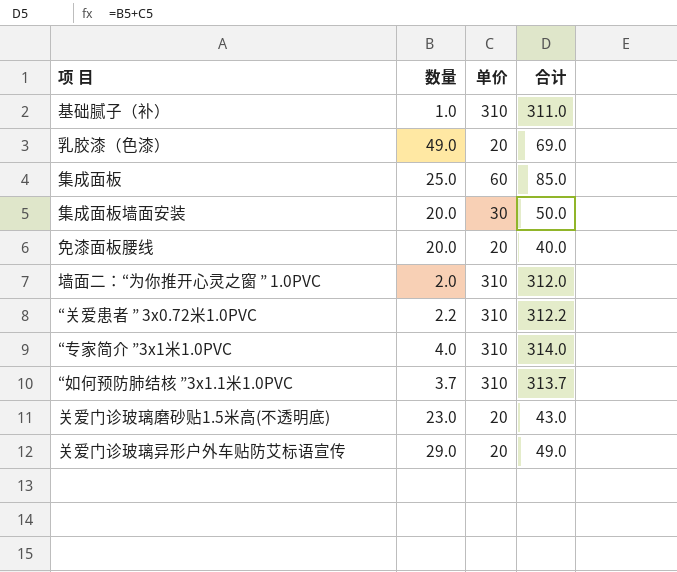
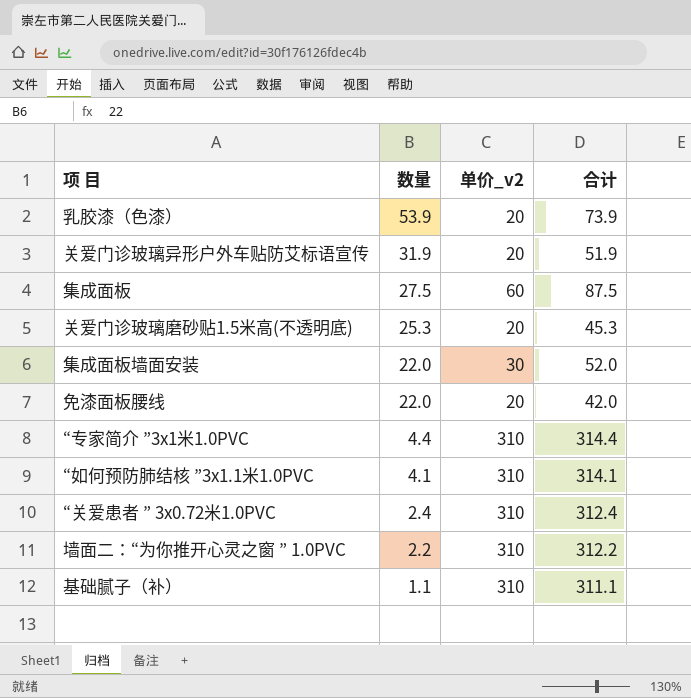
row order: none -> 数量 descending
column name: 单价 -> 单价_v2
乳胶漆（色漆） | 数量: 49.0 -> 53.9
乳胶漆（色漆） | 合计: 69.0 -> 73.9
关爱门诊玻璃异形户外车贴防艾标语宣传 | 数量: 29.0 -> 31.9
关爱门诊玻璃异形户外车贴防艾标语宣传 | 合计: 49.0 -> 51.9
集成面板 | 数量: 25.0 -> 27.5
集成面板 | 合计: 85.0 -> 87.5
关爱门诊玻璃磨砂贴1.5米高(不透明底) | 数量: 23.0 -> 25.3
关爱门诊玻璃磨砂贴1.5米高(不透明底) | 合计: 43.0 -> 45.3
集成面板墙面安装 | 数量: 20.0 -> 22.0
集成面板墙面安装 | 合计: 50.0 -> 52.0
免漆面板腰线 | 数量: 20.0 -> 22.0
免漆面板腰线 | 合计: 40.0 -> 42.0
“专家简介 ”3x1米1.0PVC | 数量: 4.0 -> 4.4
“专家简介 ”3x1米1.0PVC | 合计: 314.0 -> 314.4
“如何预防肺结核 ”3x1.1米1.0PVC | 数量: 3.7 -> 4.1
“如何预防肺结核 ”3x1.1米1.0PVC | 合计: 313.7 -> 314.1
“关爱患者 ” 3x0.72米1.0PVC | 数量: 2.2 -> 2.4
“关爱患者 ” 3x0.72米1.0PVC | 合计: 312.2 -> 312.4
墙面二：“为你推开心灵之窗 ” 1.0PVC | 数量: 2.0 -> 2.2
墙面二：“为你推开心灵之窗 ” 1.0PVC | 合计: 312.0 -> 312.2
基础腻子（补） | 数量: 1.0 -> 1.1
基础腻子（补） | 合计: 311.0 -> 311.1

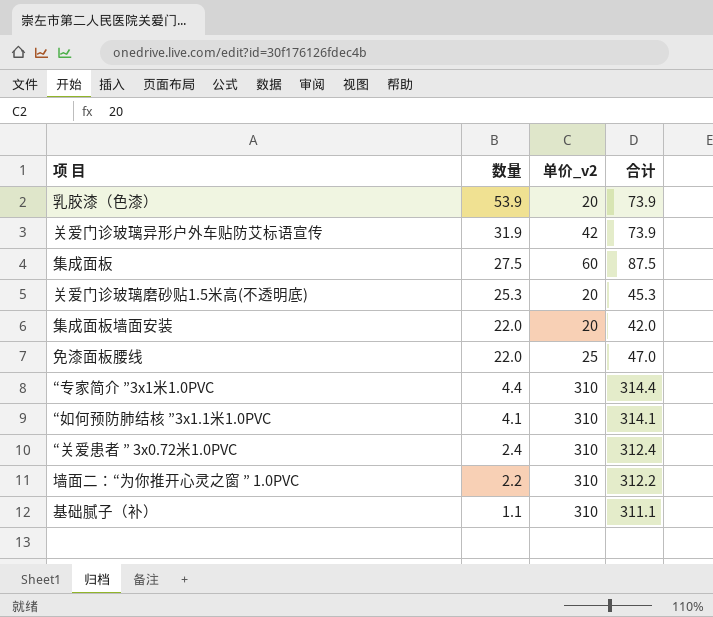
关爱门诊玻璃异形户外车贴防艾标语宣传 | 单价_v2: 20 -> 42
关爱门诊玻璃异形户外车贴防艾标语宣传 | 合计: 51.9 -> 73.9
集成面板墙面安装 | 单价_v2: 30 -> 20
集成面板墙面安装 | 合计: 52.0 -> 42.0
免漆面板腰线 | 单价_v2: 20 -> 25
免漆面板腰线 | 合计: 42.0 -> 47.0

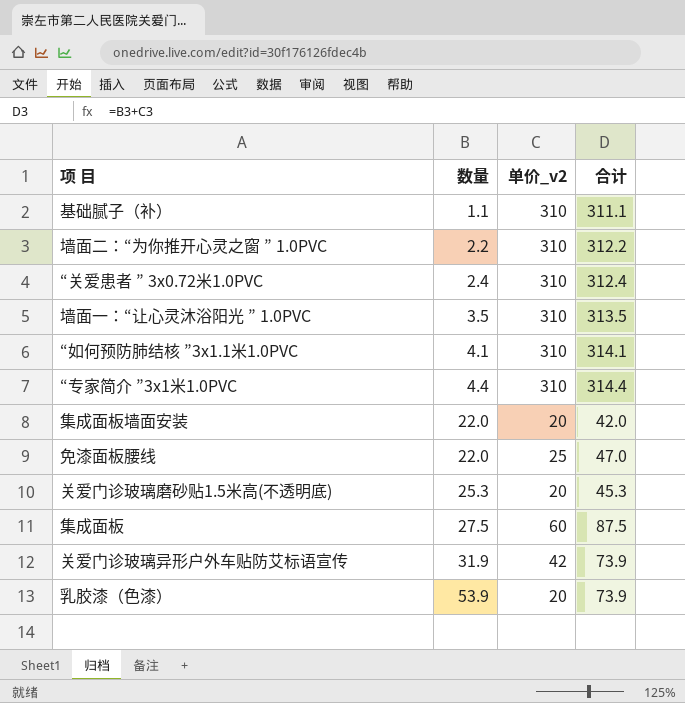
row order: 数量 descending -> 数量 ascending
row 墙面一：“让心灵沐浴阳光 ” 1.0PVC: none -> 3.5 | 310 | 313.5

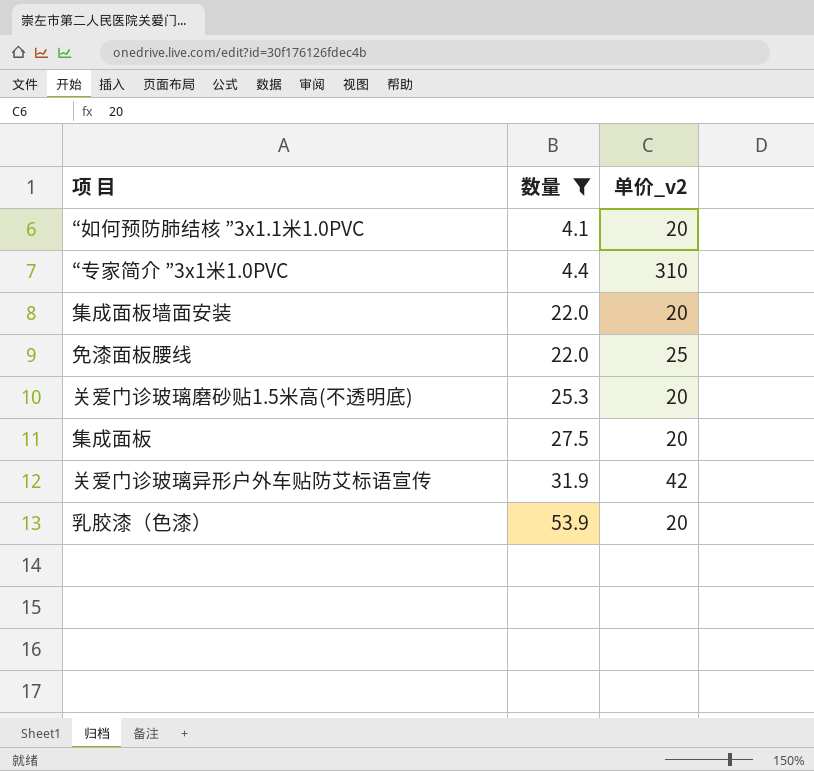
filter: none -> 数量 >= 4.1
column 合计 | formula: [数量] + [单价_v2] -> none
“如何预防肺结核 ”3x1.1米1.0PVC | 单价_v2: 310 -> 20
集成面板 | 单价_v2: 60 -> 20

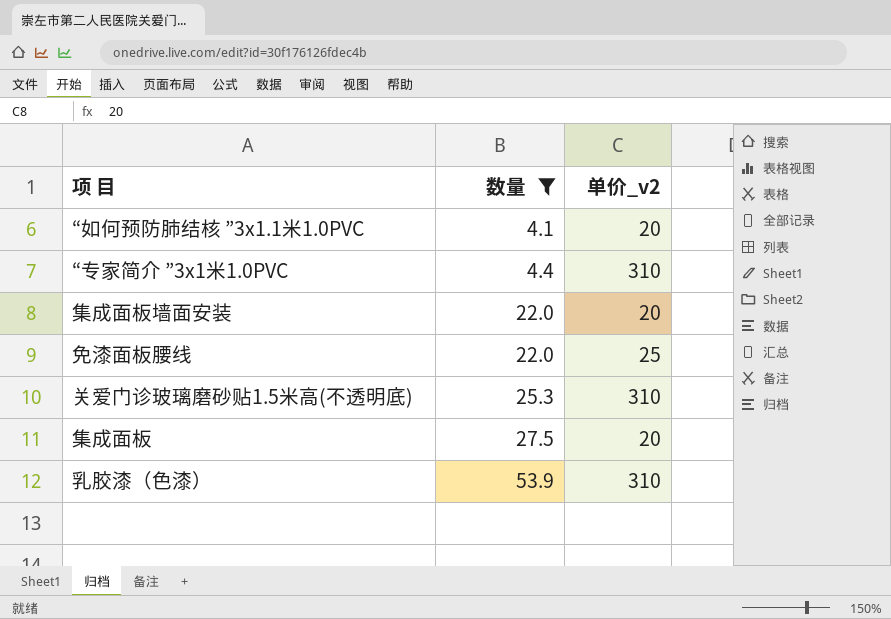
row 关爱门诊玻璃异形户外车贴防艾标语宣传: 31.9 | 42 -> none
关爱门诊玻璃磨砂贴1.5米高(不透明底) | 单价_v2: 20 -> 310
乳胶漆（色漆） | 单价_v2: 20 -> 310

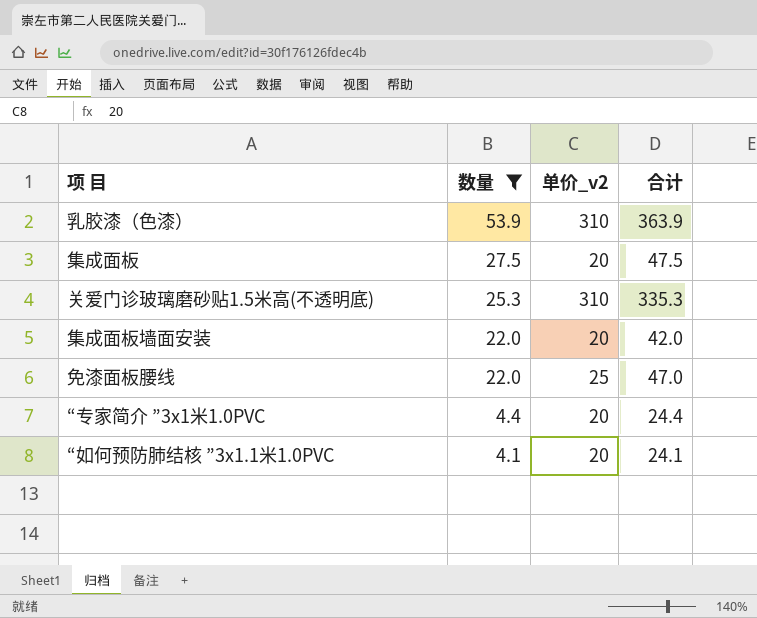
row order: 数量 ascending -> 数量 descending
column 合计 | formula: none -> [数量] + [单价_v2]
“专家简介 ”3x1米1.0PVC | 单价_v2: 310 -> 20

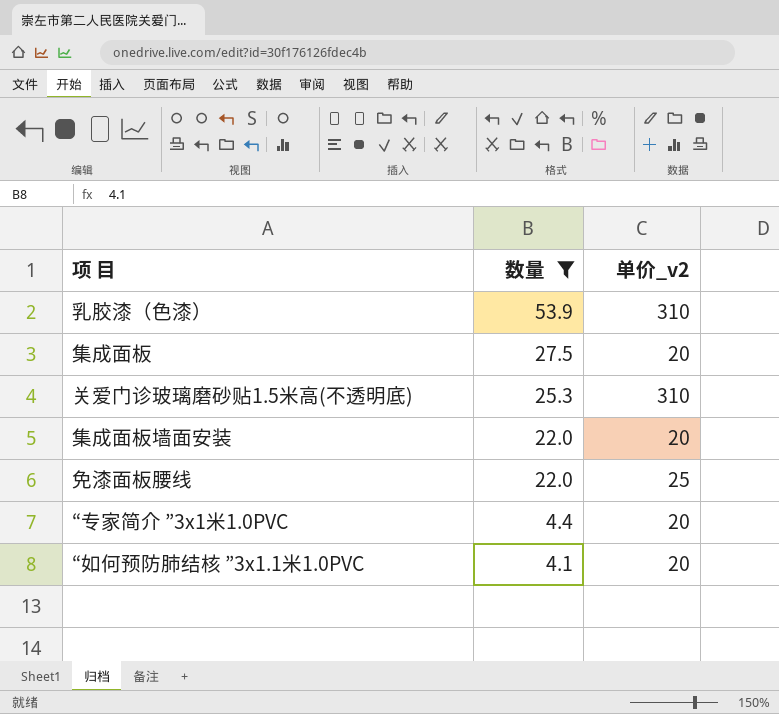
column 合计 | formula: [数量] + [单价_v2] -> none

